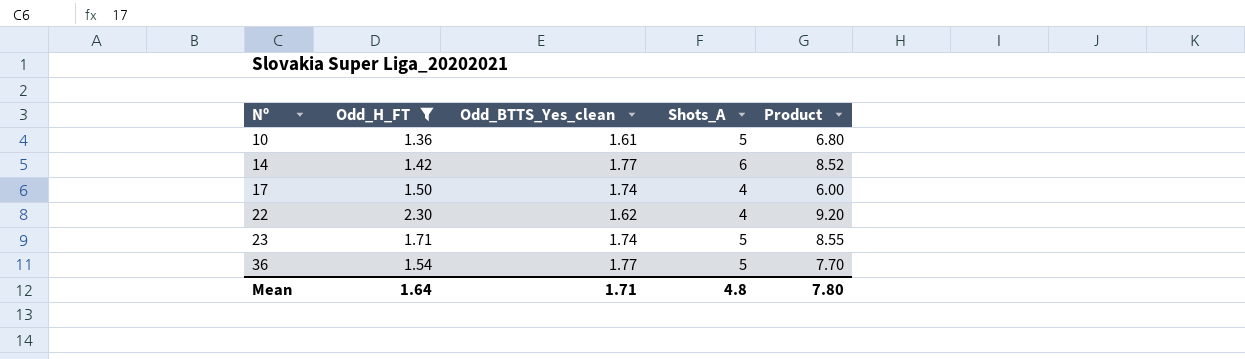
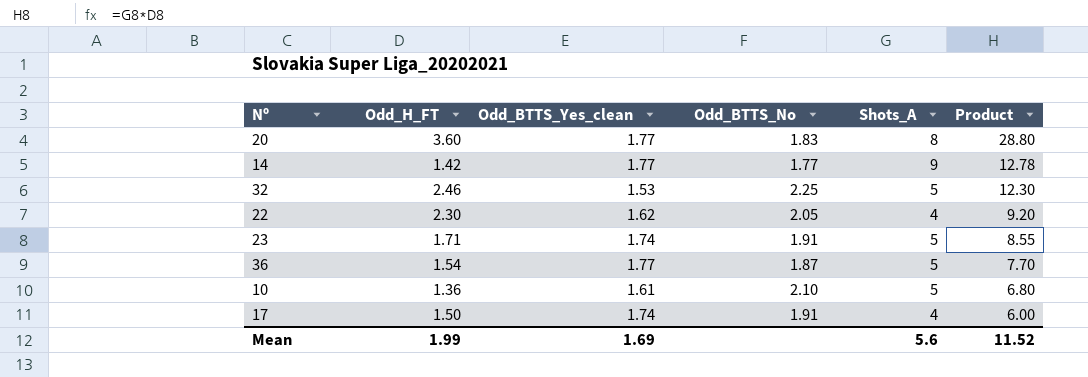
filter: Odd_H_FT <= 2.30 -> none
row order: Nº ascending -> Product descending
column Odd_BTTS_No | position: none -> 4
14 | Shots_A: 6 -> 9
14 | Product: 8.52 -> 12.78
Mean | Odd_H_FT: 1.64 -> 1.99
Mean | Odd_BTTS_Yes_clean: 1.71 -> 1.69
Mean | Shots_A: 4.8 -> 5.6
Mean | Product: 7.80 -> 11.52

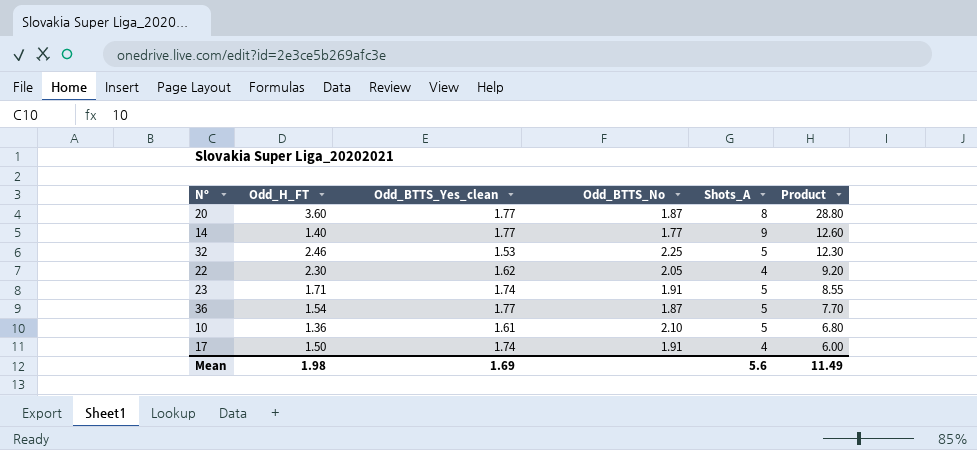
20 | Odd_BTTS_No: 1.83 -> 1.87
14 | Odd_H_FT: 1.42 -> 1.40
14 | Product: 12.78 -> 12.60
Mean | Odd_H_FT: 1.99 -> 1.98
Mean | Product: 11.52 -> 11.49

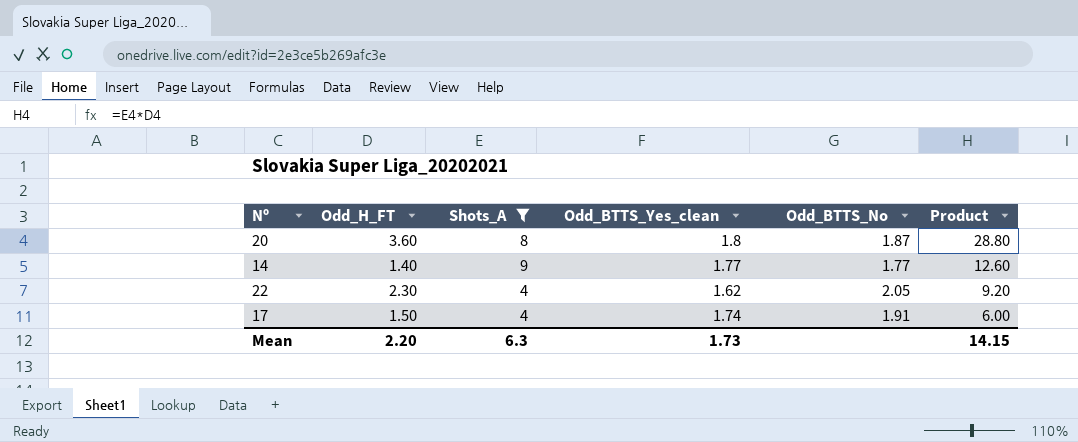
filter: none -> Shots_A != 5
column Shots_A | position: 5 -> 3
20 | Odd_BTTS_Yes_clean: 1.77 -> 1.8
Mean | Odd_H_FT: 1.98 -> 2.20
Mean | Shots_A: 5.6 -> 6.3
Mean | Odd_BTTS_Yes_clean: 1.69 -> 1.73
Mean | Product: 11.49 -> 14.15

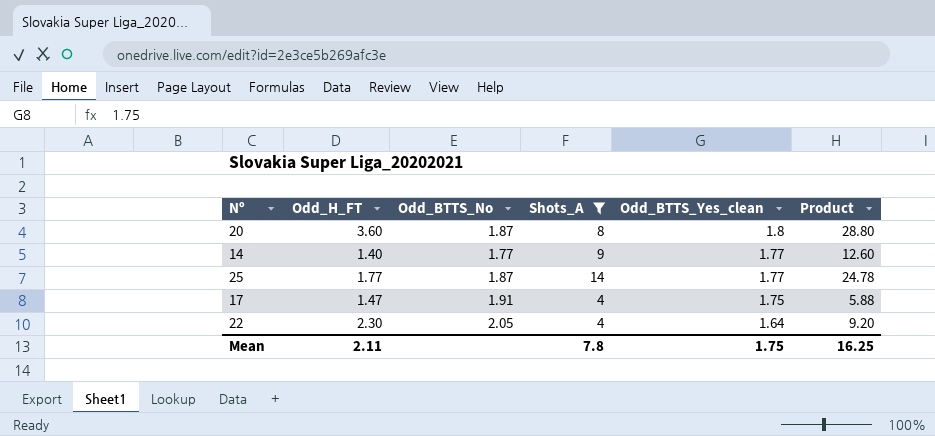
row order: Product descending -> Odd_BTTS_Yes_clean descending
column Odd_BTTS_No | position: 5 -> 3
row 25: none -> 1.77 | 1.87 | 14 | 1.77 | 24.78
17 | Odd_H_FT: 1.50 -> 1.47
17 | Odd_BTTS_Yes_clean: 1.74 -> 1.75
17 | Product: 6.00 -> 5.88
22 | Odd_BTTS_Yes_clean: 1.62 -> 1.64
Mean | Odd_H_FT: 2.20 -> 2.11
Mean | Shots_A: 6.3 -> 7.8
Mean | Odd_BTTS_Yes_clean: 1.73 -> 1.75
Mean | Product: 14.15 -> 16.25

